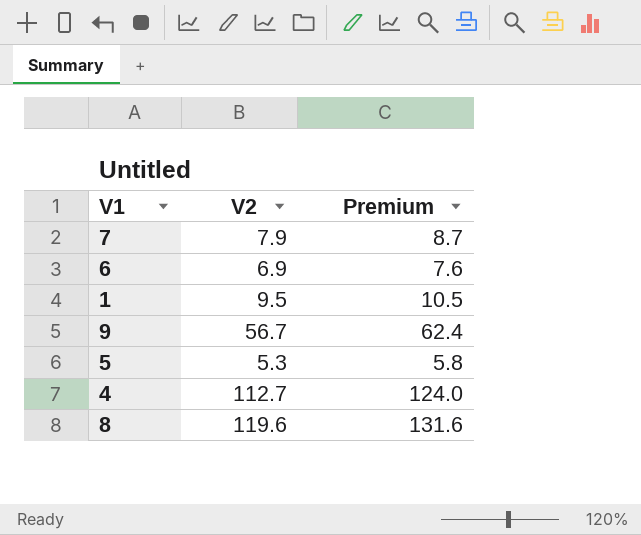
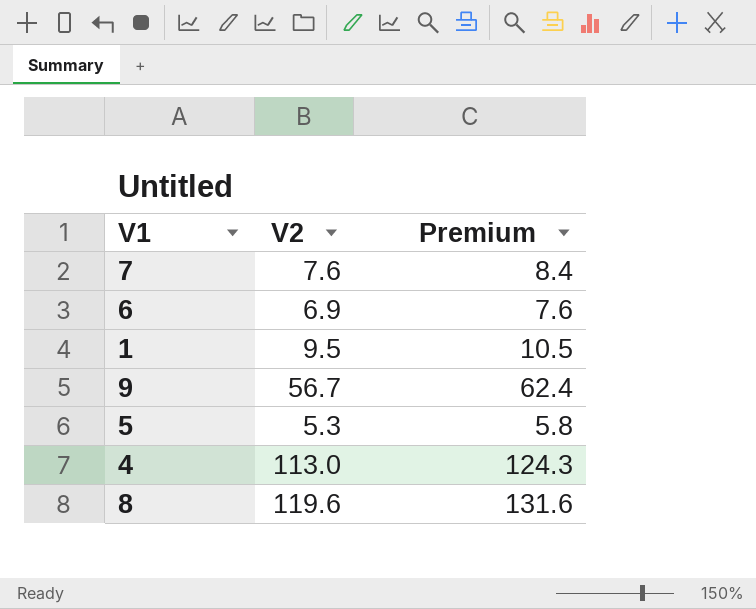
7 | V2: 7.9 -> 7.6
7 | Premium: 8.7 -> 8.4
4 | V2: 112.7 -> 113.0
4 | Premium: 124.0 -> 124.3

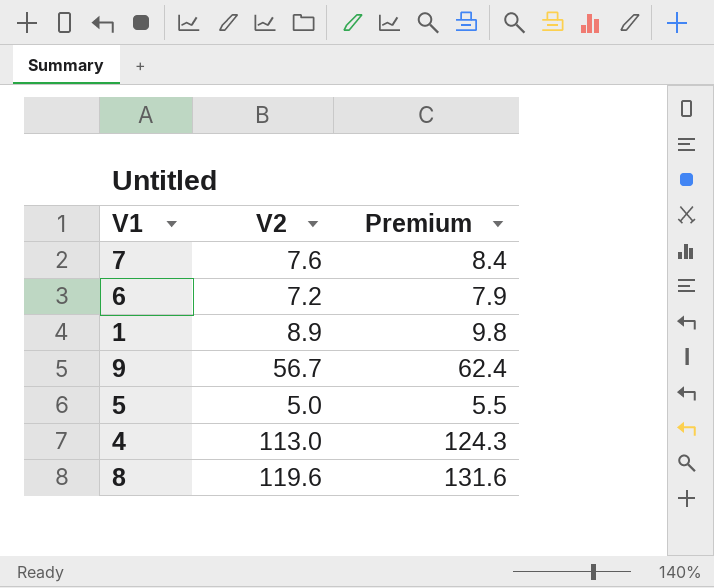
6 | V2: 6.9 -> 7.2
6 | Premium: 7.6 -> 7.9
1 | V2: 9.5 -> 8.9
1 | Premium: 10.5 -> 9.8
5 | V2: 5.3 -> 5.0
5 | Premium: 5.8 -> 5.5

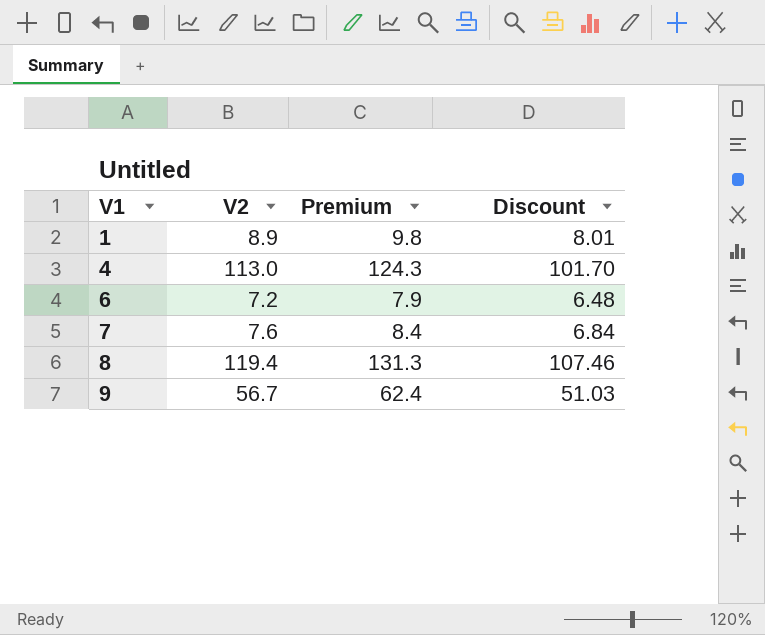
row order: none -> V1 ascending
column Discount | formula: none -> [V2] * 0.9
row 5: 5.0 | 5.5 -> none
8 | V2: 119.6 -> 119.4
8 | Premium: 131.6 -> 131.3

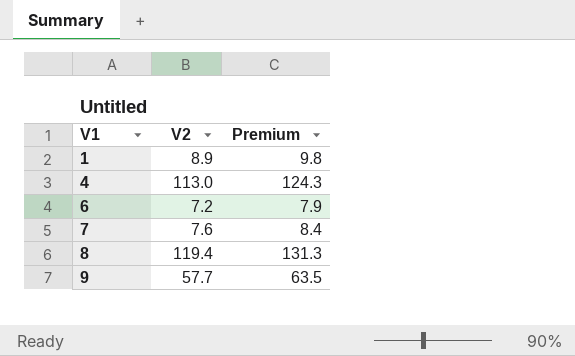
column Discount | formula: [V2] * 0.9 -> none
9 | V2: 56.7 -> 57.7
9 | Premium: 62.4 -> 63.5

